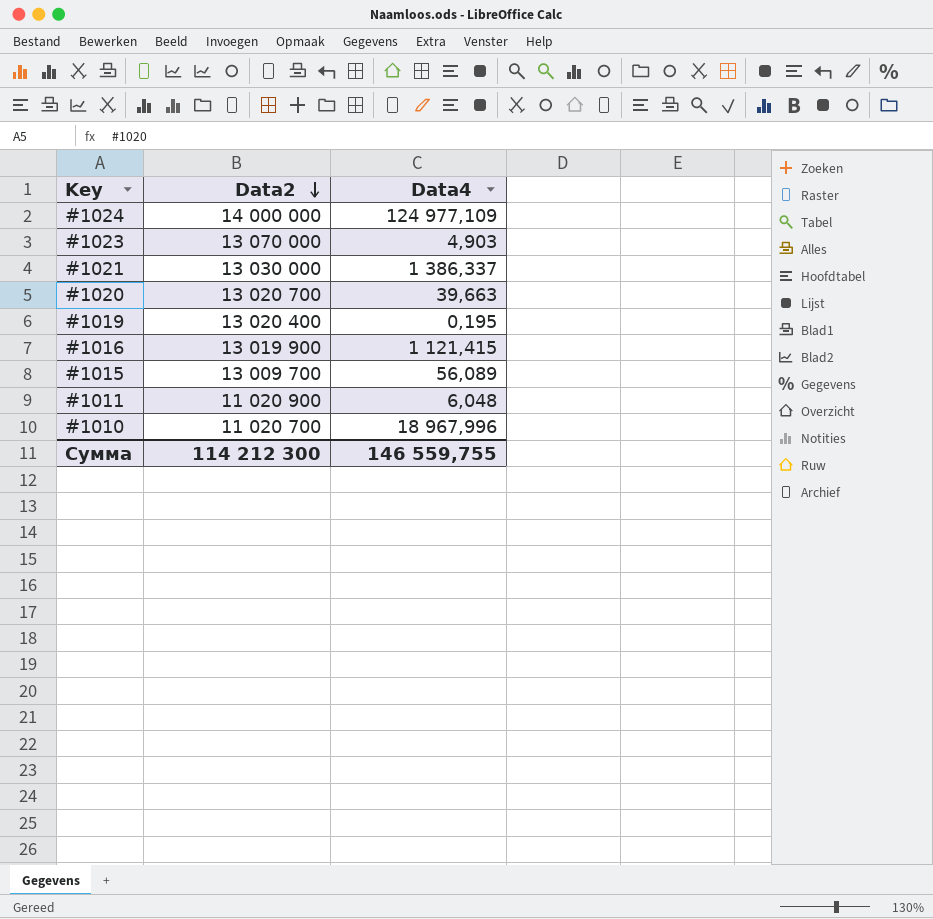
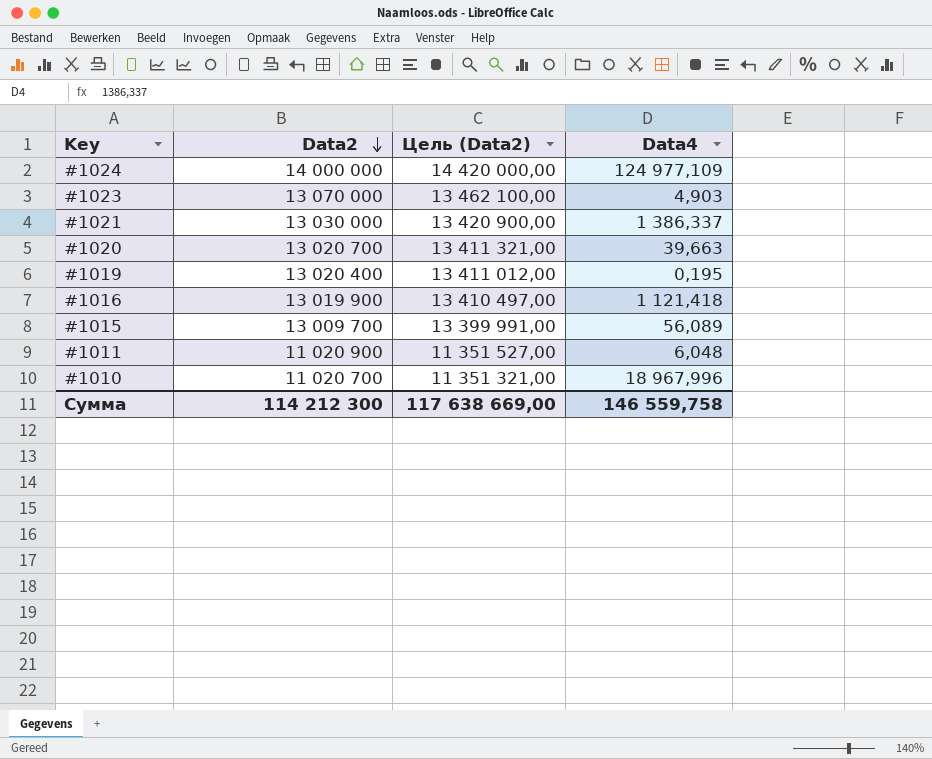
column Цель (Data2) | formula: none -> [Data2] * 1,03
#1016 | Data4: 1 121,415 -> 1 121,418
Сумма | Data4: 146 559,755 -> 146 559,758

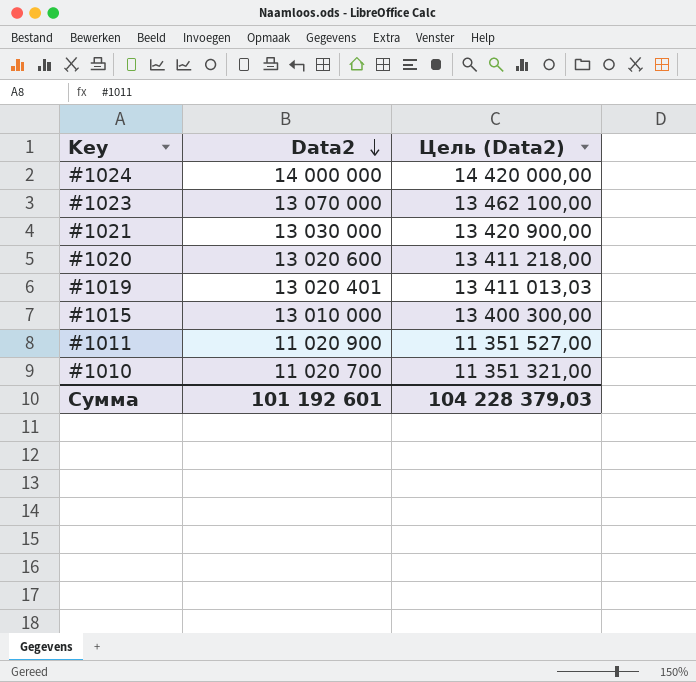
column Data4 | position: 4 -> none
row #1016: 13 019 900 | 13 410 497,00 | 1 121,418 -> none
#1020 | Data2: 13 020 700 -> 13 020 600
#1020 | Цель (Data2): 13 411 321,00 -> 13 411 218,00
#1019 | Data2: 13 020 400 -> 13 020 401
#1019 | Цель (Data2): 13 411 012,00 -> 13 411 013,03
#1015 | Data2: 13 009 700 -> 13 010 000
#1015 | Цель (Data2): 13 399 991,00 -> 13 400 300,00
Сумма | Data2: 114 212 300 -> 101 192 601
Сумма | Цель (Data2): 117 638 669,00 -> 104 228 379,03

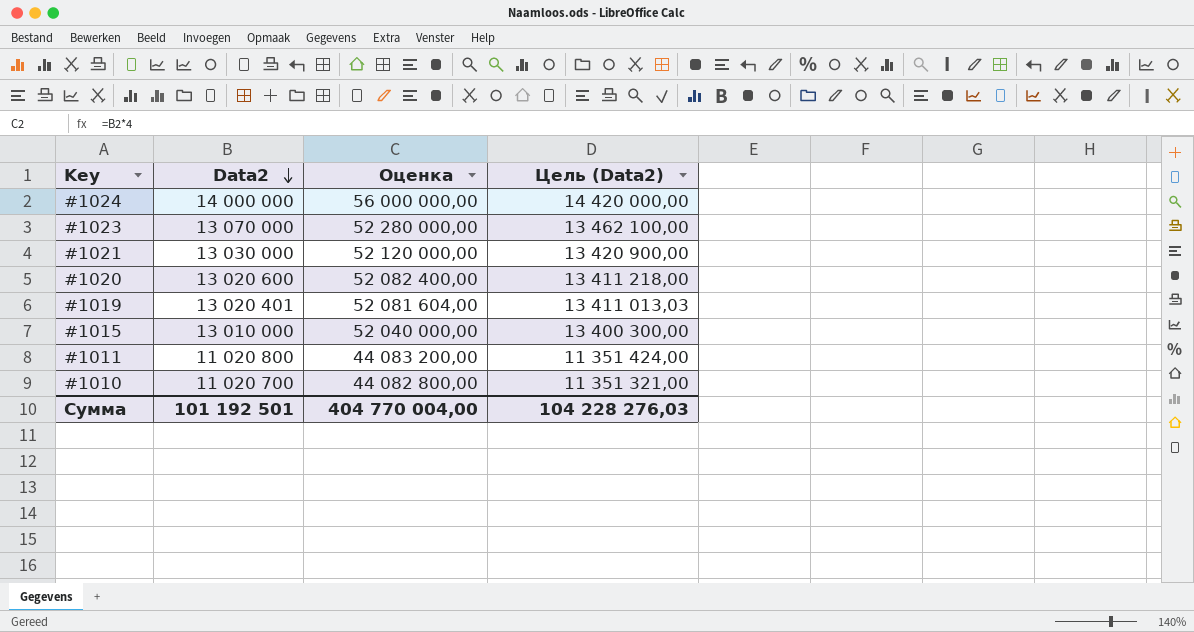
column Оценка | formula: none -> [Data2] * 4
#1011 | Data2: 11 020 900 -> 11 020 800
#1011 | Цель (Data2): 11 351 527,00 -> 11 351 424,00
Сумма | Data2: 101 192 601 -> 101 192 501
Сумма | Цель (Data2): 104 228 379,03 -> 104 228 276,03

